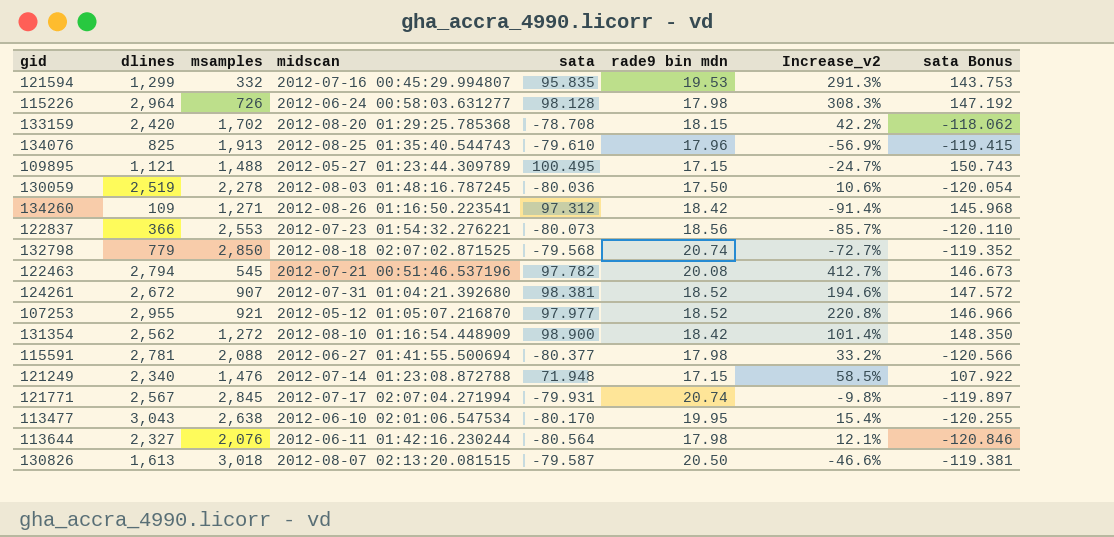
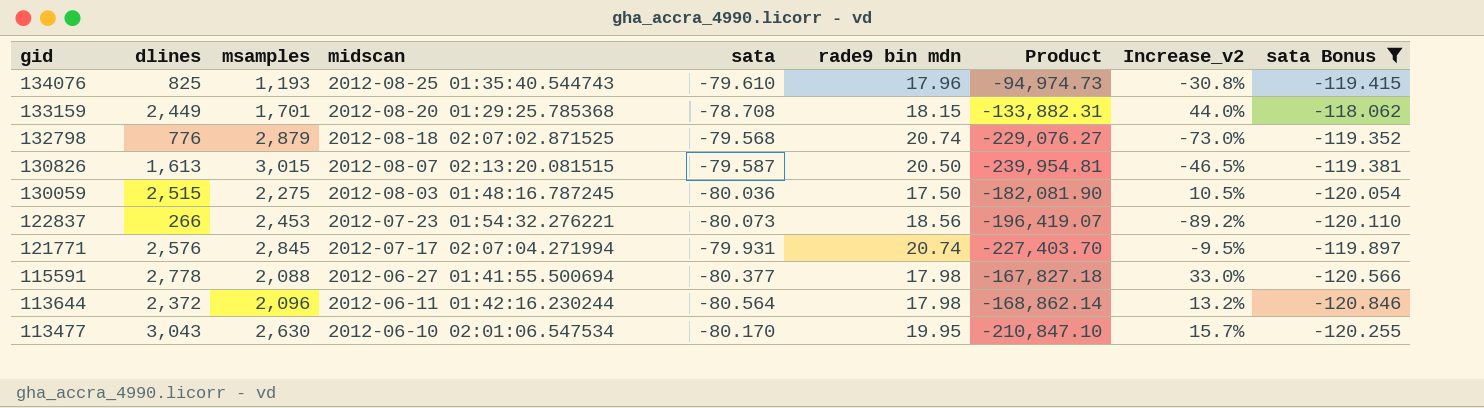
filter: none -> sata Bonus <= -118.062
row order: none -> gid descending
column Product | formula: none -> [msamples] * [sata]
134076 | msamples: 1,913 -> 1,193
134076 | Increase_v2: -56.9% -> -30.8%
133159 | dlines: 2,420 -> 2,449
133159 | msamples: 1,702 -> 1,701
133159 | Increase_v2: 42.2% -> 44.0%
132798 | dlines: 779 -> 776
132798 | msamples: 2,850 -> 2,879
132798 | Increase_v2: -72.7% -> -73.0%
130826 | msamples: 3,018 -> 3,015
130826 | Increase_v2: -46.6% -> -46.5%
130059 | dlines: 2,519 -> 2,515
130059 | msamples: 2,278 -> 2,275
130059 | Increase_v2: 10.6% -> 10.5%
122837 | dlines: 366 -> 266
122837 | msamples: 2,553 -> 2,453
122837 | Increase_v2: -85.7% -> -89.2%
121771 | dlines: 2,567 -> 2,576
121771 | Increase_v2: -9.8% -> -9.5%
115591 | dlines: 2,781 -> 2,778
115591 | Increase_v2: 33.2% -> 33.0%
113644 | dlines: 2,327 -> 2,372
113644 | msamples: 2,076 -> 2,096
113644 | Increase_v2: 12.1% -> 13.2%
113477 | msamples: 2,638 -> 2,630
113477 | Increase_v2: 15.4% -> 15.7%

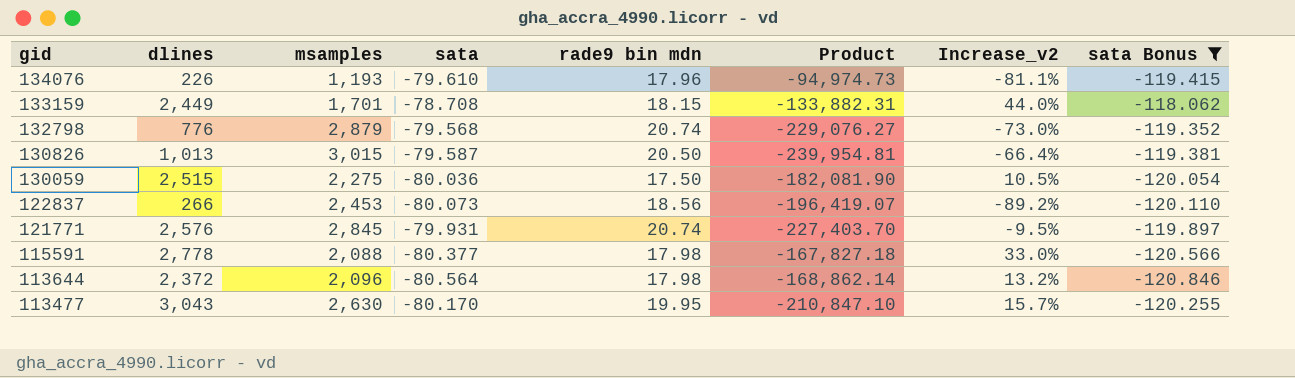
column midscan | position: 4 -> none
134076 | dlines: 825 -> 226
134076 | Increase_v2: -30.8% -> -81.1%
130826 | dlines: 1,613 -> 1,013
130826 | Increase_v2: -46.5% -> -66.4%

